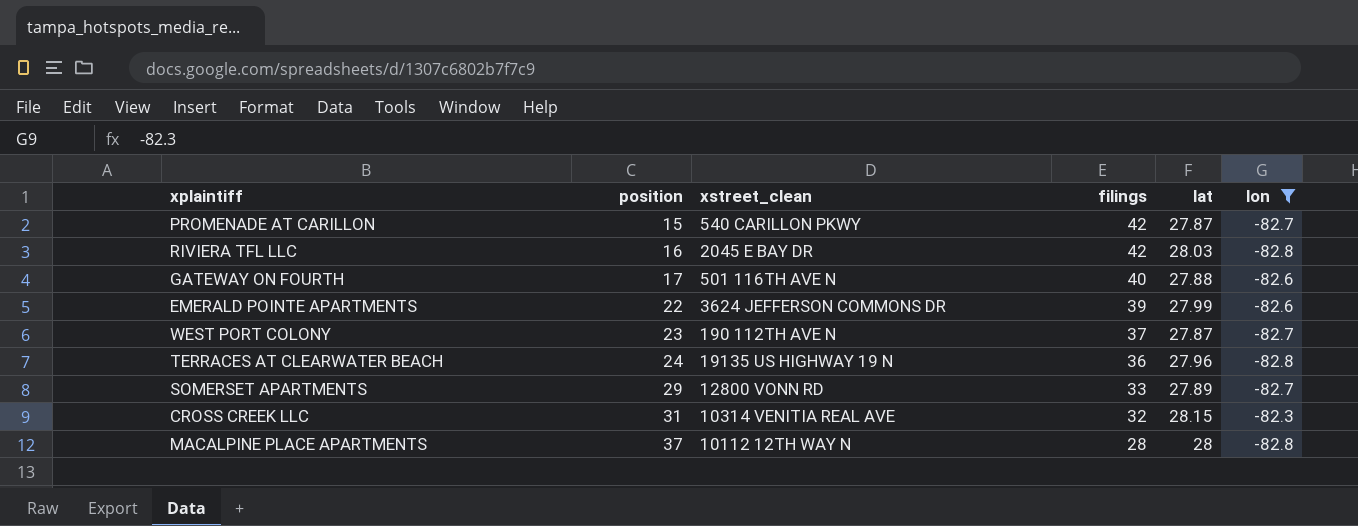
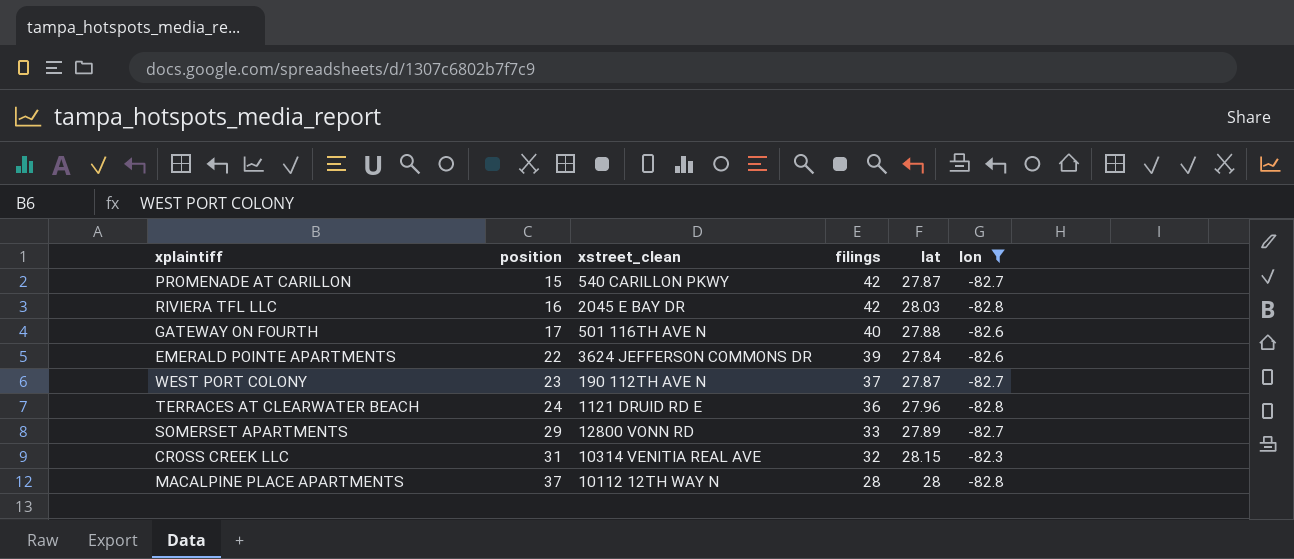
EMERALD POINTE APARTMENTS | lat: 27.99 -> 27.84
TERRACES AT CLEARWATER BEACH | xstreet_clean: 19135 US HIGHWAY 19 N -> 1121 DRUID RD E

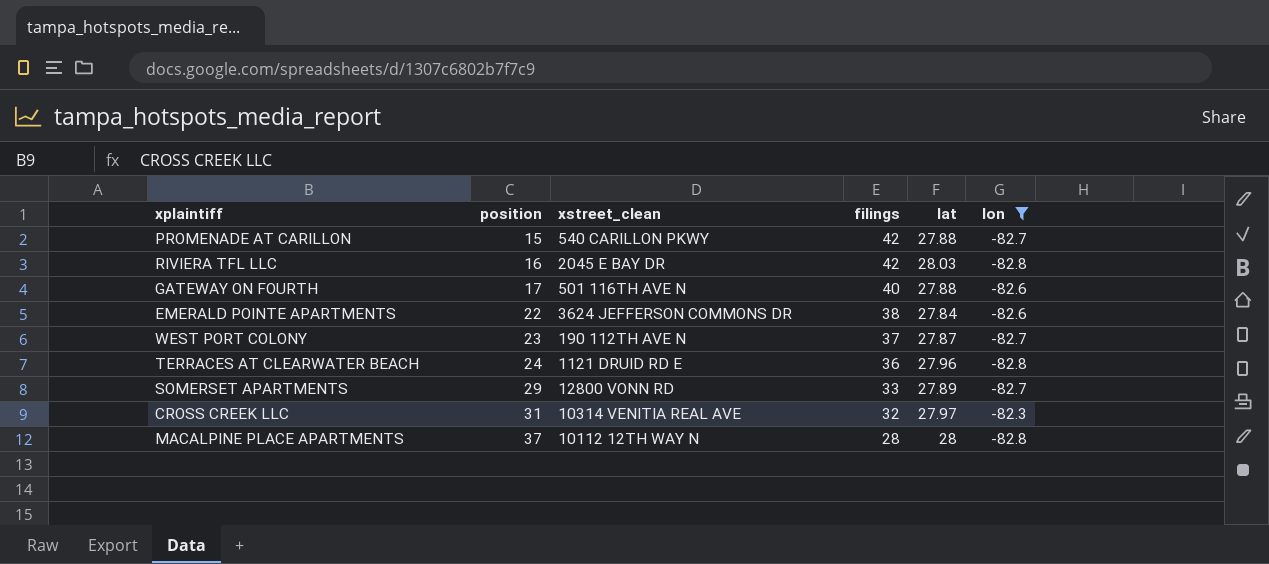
PROMENADE AT CARILLON | lat: 27.87 -> 27.88
EMERALD POINTE APARTMENTS | filings: 39 -> 38
CROSS CREEK LLC | lat: 28.15 -> 27.97

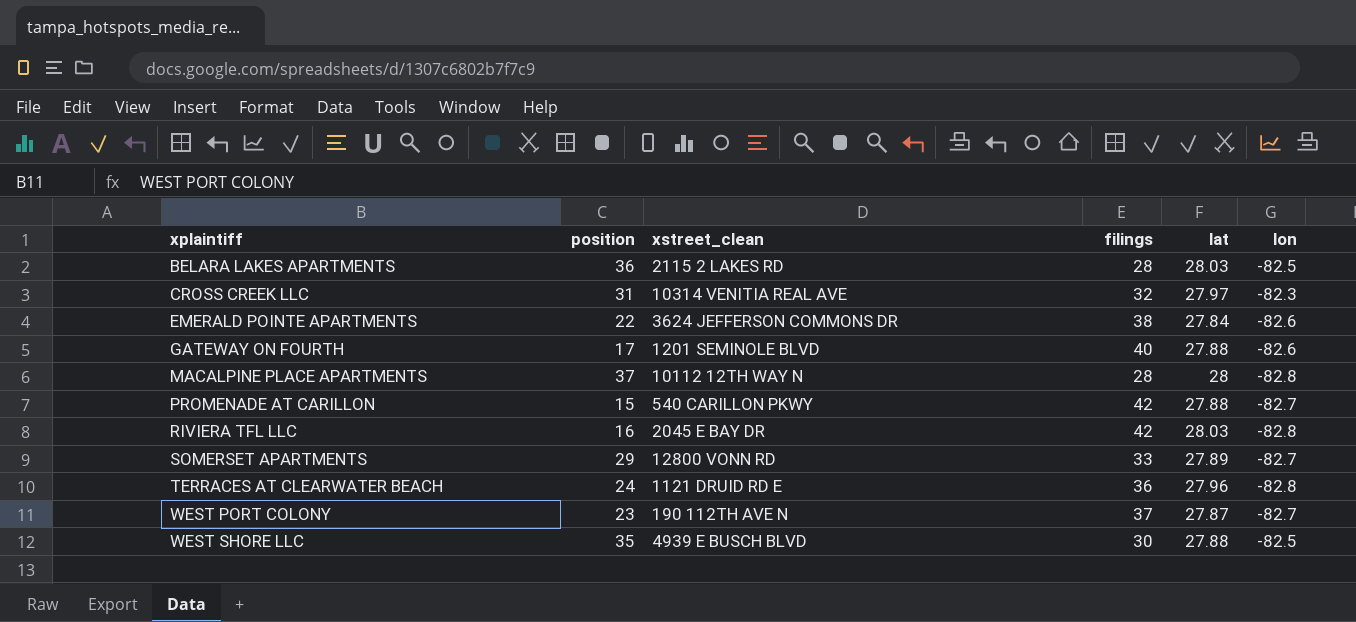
filter: lon != -82.5 -> none
row order: position ascending -> xplaintiff ascending
GATEWAY ON FOURTH | xstreet_clean: 501 116TH AVE N -> 1201 SEMINOLE BLVD

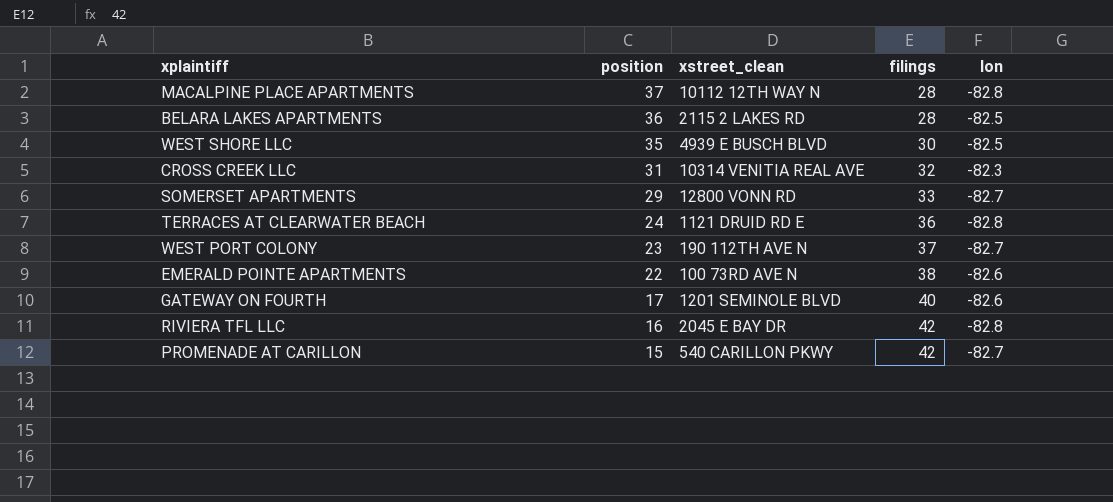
row order: xplaintiff ascending -> position descending
column lat | position: 5 -> none
EMERALD POINTE APARTMENTS | xstreet_clean: 3624 JEFFERSON COMMONS DR -> 100 73RD AVE N

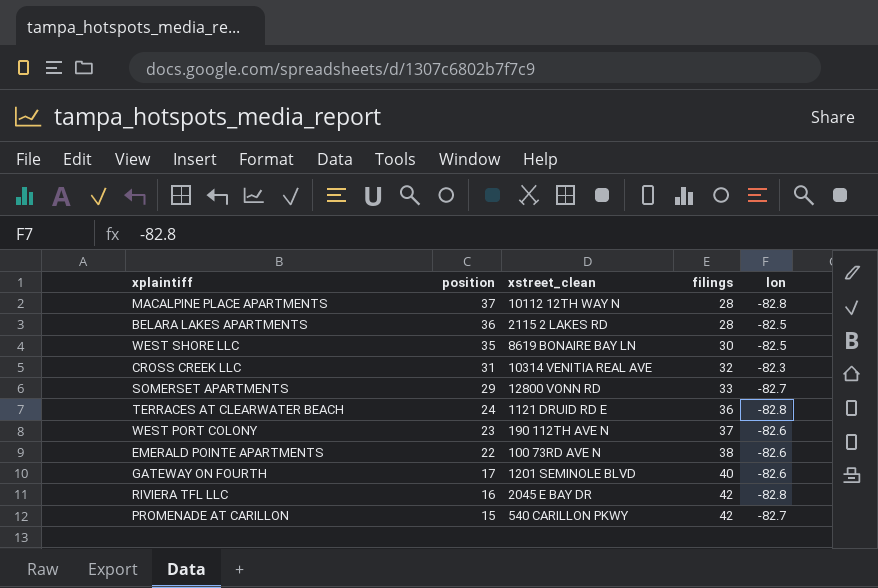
WEST SHORE LLC | xstreet_clean: 4939 E BUSCH BLVD -> 8619 BONAIRE BAY LN
WEST PORT COLONY | lon: -82.7 -> -82.6

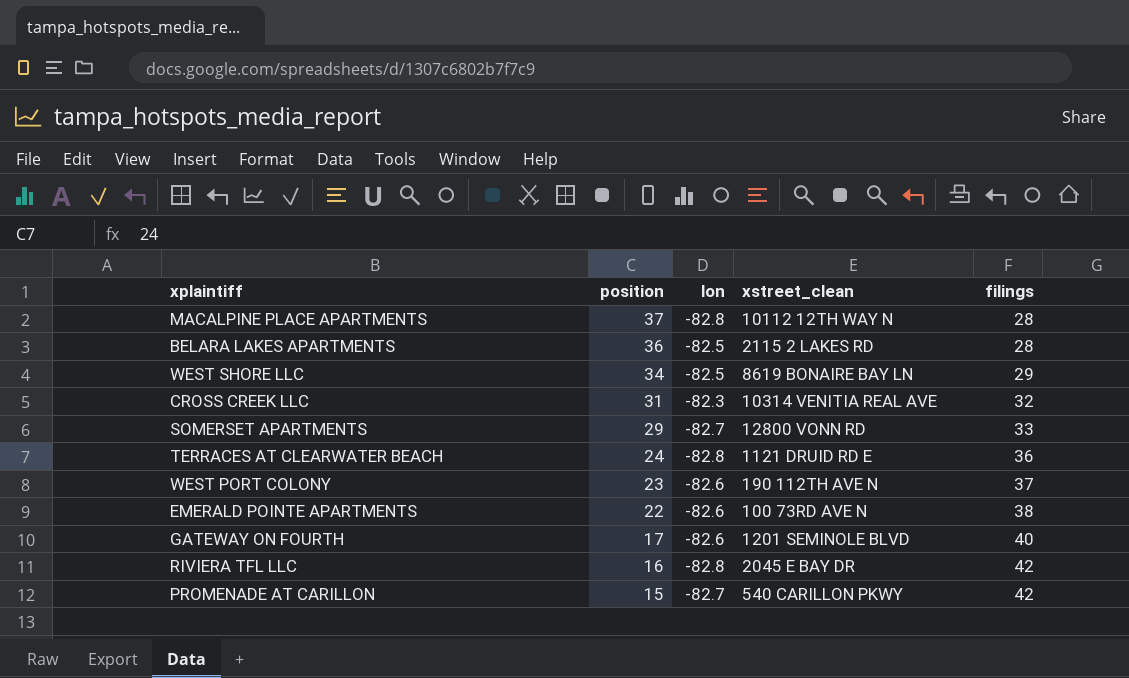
column lon | position: 5 -> 3
WEST SHORE LLC | position: 35 -> 34
WEST SHORE LLC | filings: 30 -> 29

